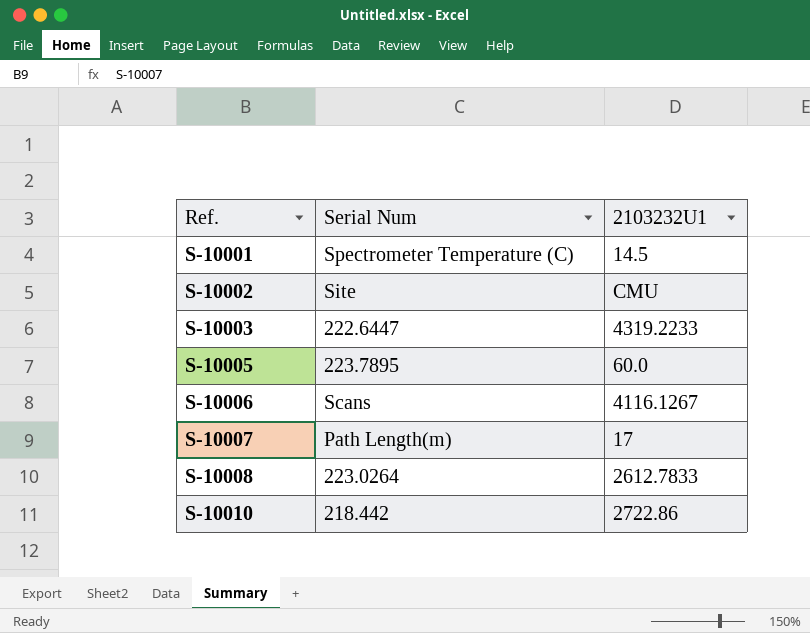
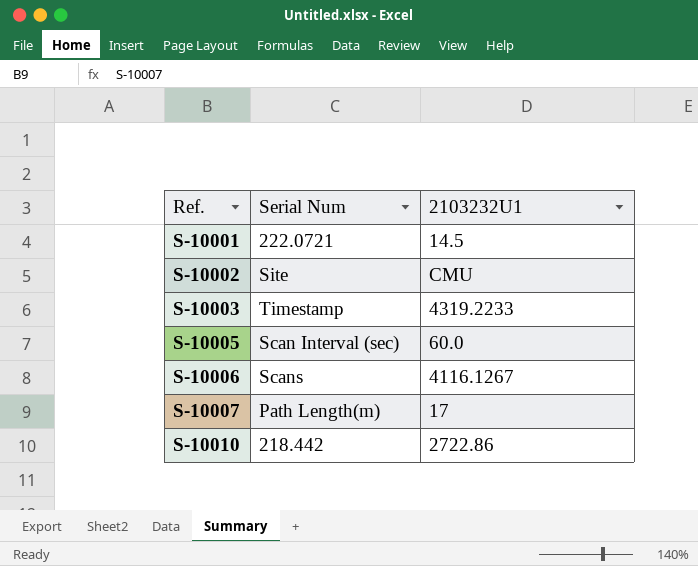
row S-10008: 223.0264 | 2612.7833 -> none
S-10001 | Serial Num: Spectrometer Temperature (C) -> 222.0721
S-10003 | Serial Num: 222.6447 -> Timestamp
S-10005 | Serial Num: 223.7895 -> Scan Interval (sec)

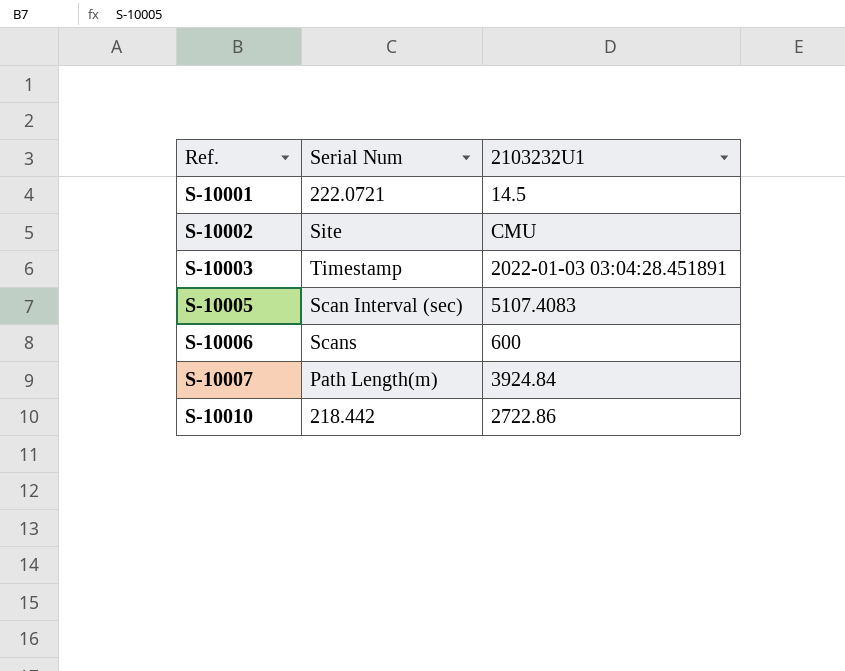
S-10003 | 2103232U1: 4319.2233 -> 2022-01-03 03:04:28.451891
S-10005 | 2103232U1: 60.0 -> 5107.4083
S-10006 | 2103232U1: 4116.1267 -> 600
S-10007 | 2103232U1: 17 -> 3924.84

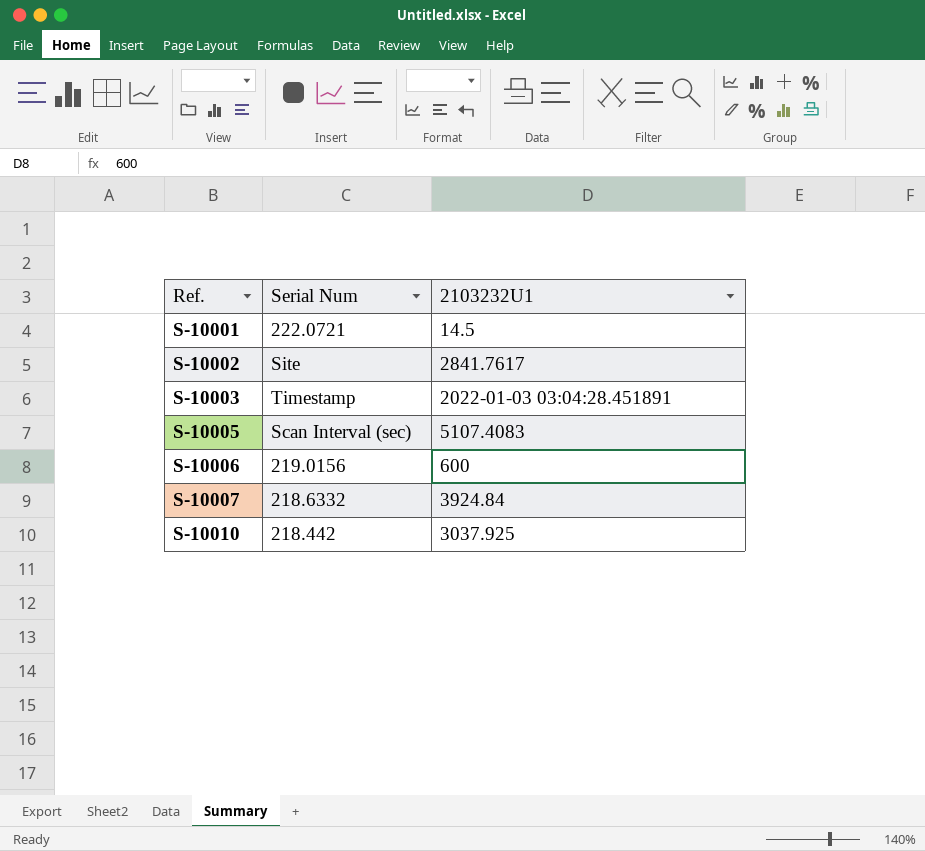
S-10002 | 2103232U1: CMU -> 2841.7617
S-10006 | Serial Num: Scans -> 219.0156
S-10007 | Serial Num: Path Length(m) -> 218.6332
S-10010 | 2103232U1: 2722.86 -> 3037.925

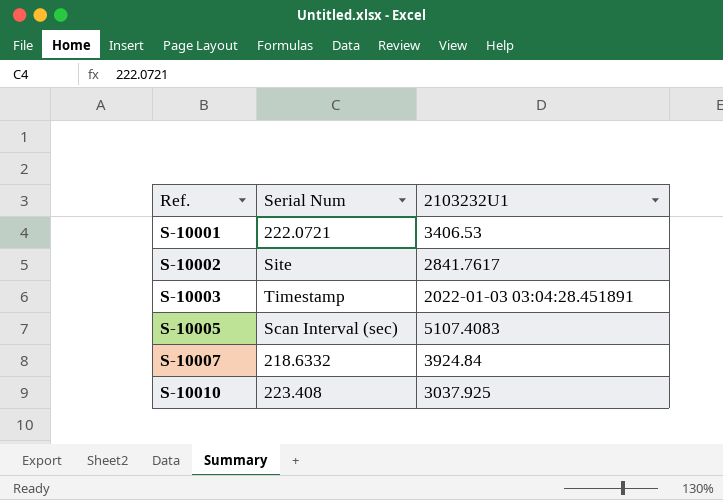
row S-10006: 219.0156 | 600 -> none
S-10001 | 2103232U1: 14.5 -> 3406.53
S-10010 | Serial Num: 218.442 -> 223.408

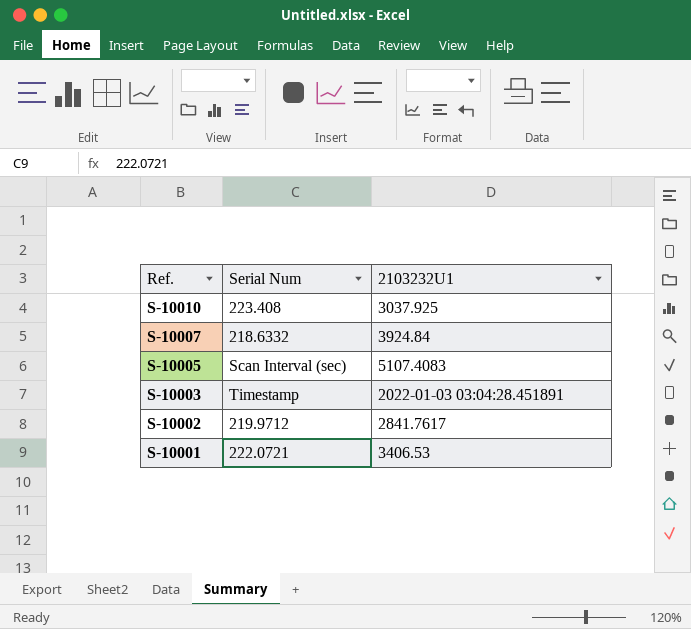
row order: Ref. ascending -> Ref. descending
S-10002 | Serial Num: Site -> 219.9712

